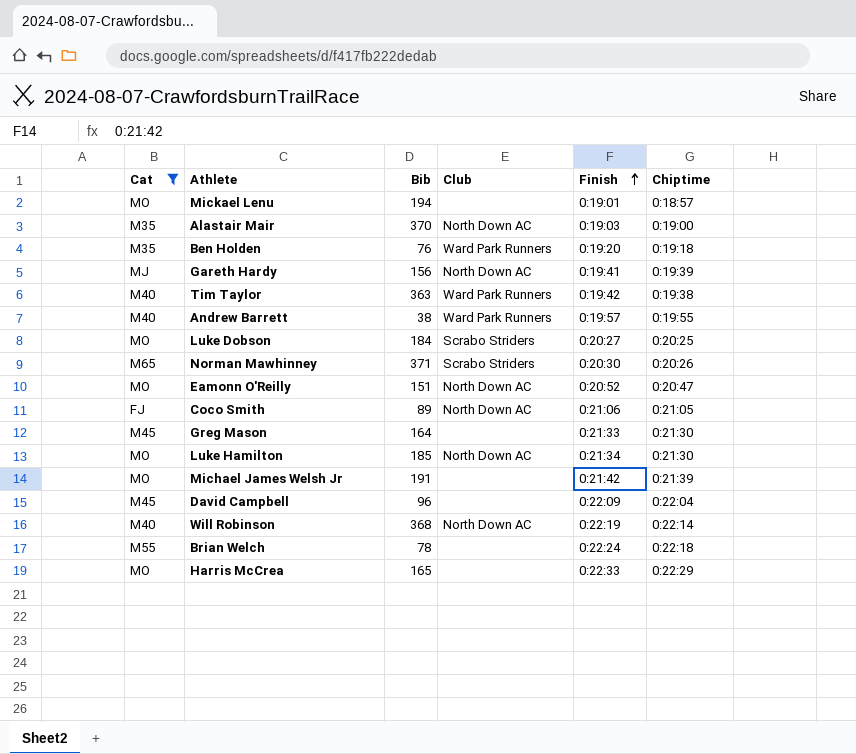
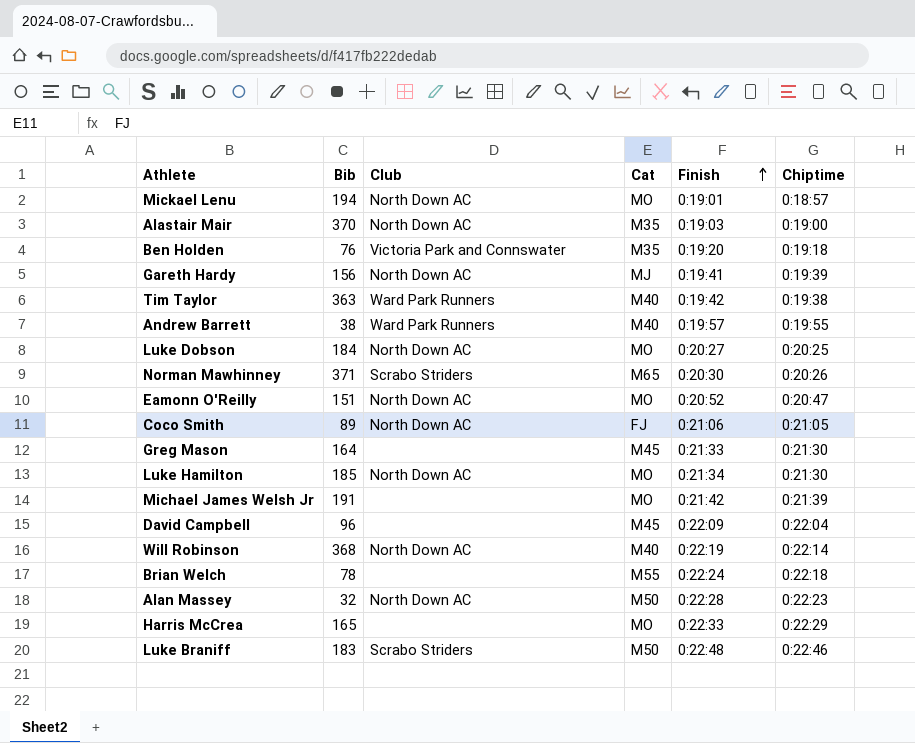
filter: Cat != M50 -> none
column Cat | position: 1 -> 4
Mickael Lenu | Club: none -> North Down AC
Ben Holden | Club: Ward Park Runners -> Victoria Park and Connswater
Luke Dobson | Club: Scrabo Striders -> North Down AC

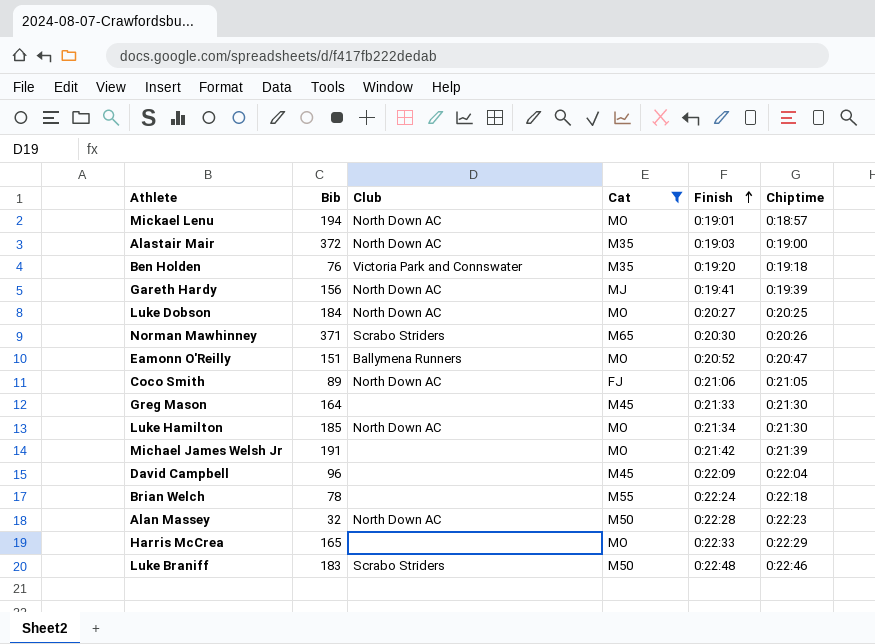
filter: none -> Cat != M40
Alastair Mair | Bib: 370 -> 372
Eamonn O'Reilly | Club: North Down AC -> Ballymena Runners

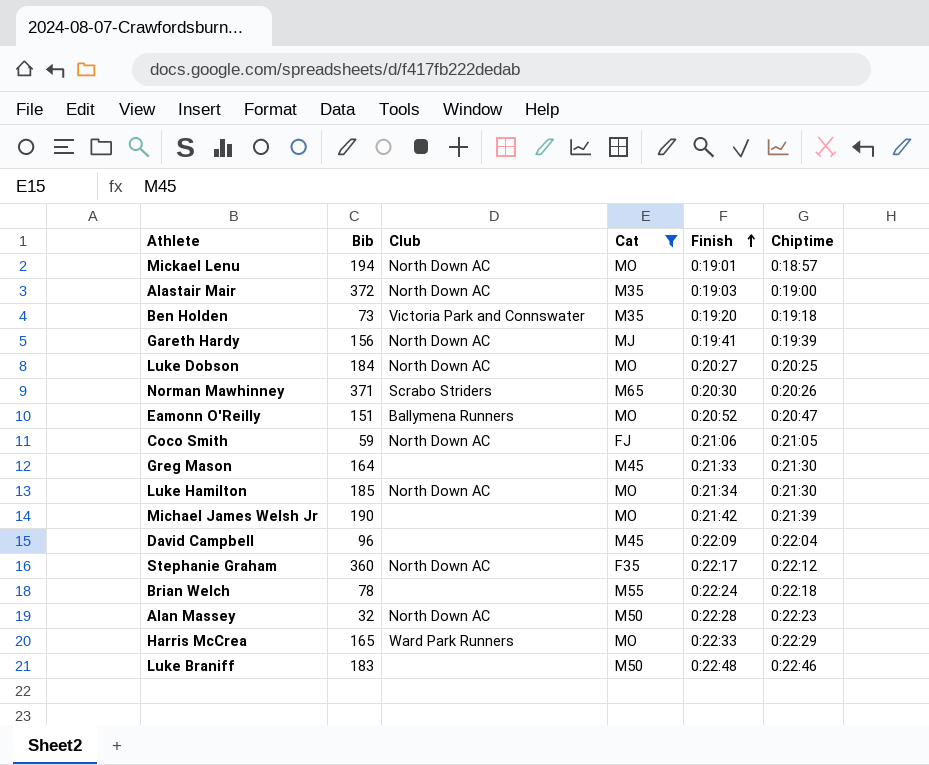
Ben Holden | Bib: 76 -> 73
Coco Smith | Bib: 89 -> 59
Michael James Welsh Jr | Bib: 191 -> 190
row Stephanie Graham: none -> 360 | North Down AC | F35 | 0:22:17 | 0:22:12
Harris McCrea | Club: none -> Ward Park Runners
Luke Braniff | Club: Scrabo Striders -> none

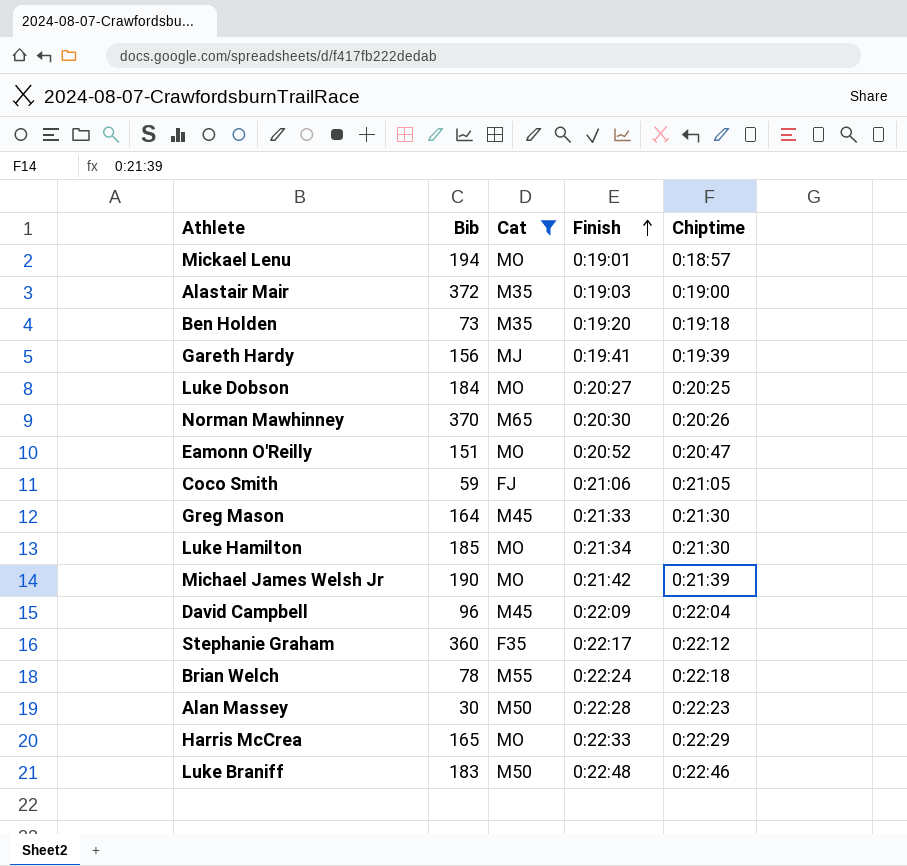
column Club | position: 3 -> none
Norman Mawhinney | Bib: 371 -> 370
Alan Massey | Bib: 32 -> 30

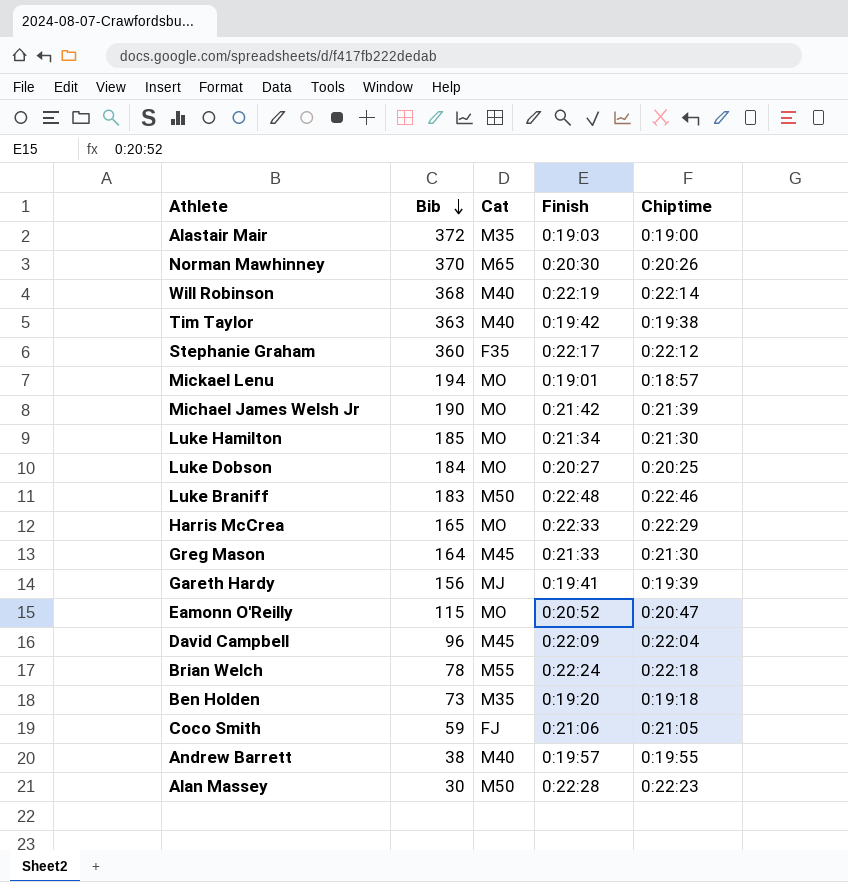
filter: Cat != M40 -> none
row order: Finish ascending -> Bib descending
Eamonn O'Reilly | Bib: 151 -> 115

